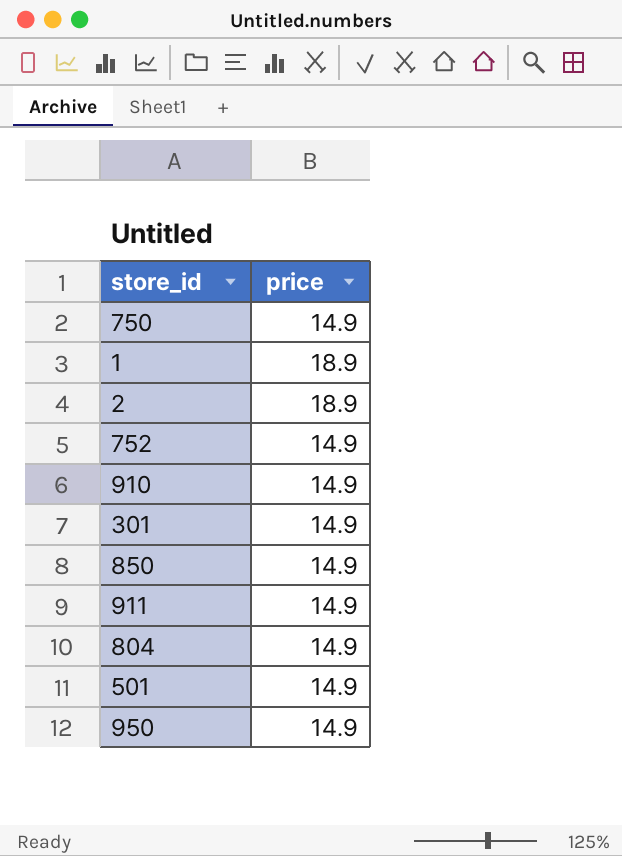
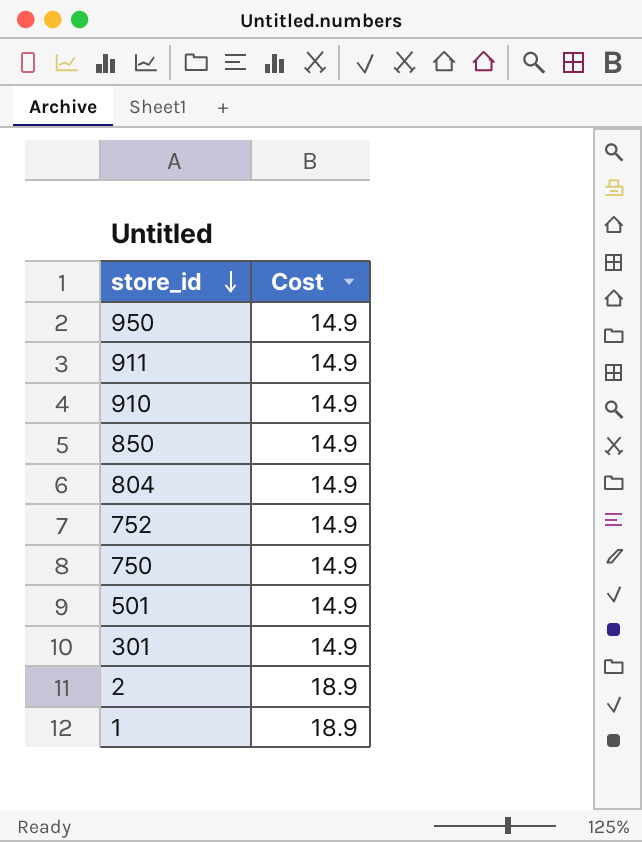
row order: none -> store_id descending
column name: price -> Cost

